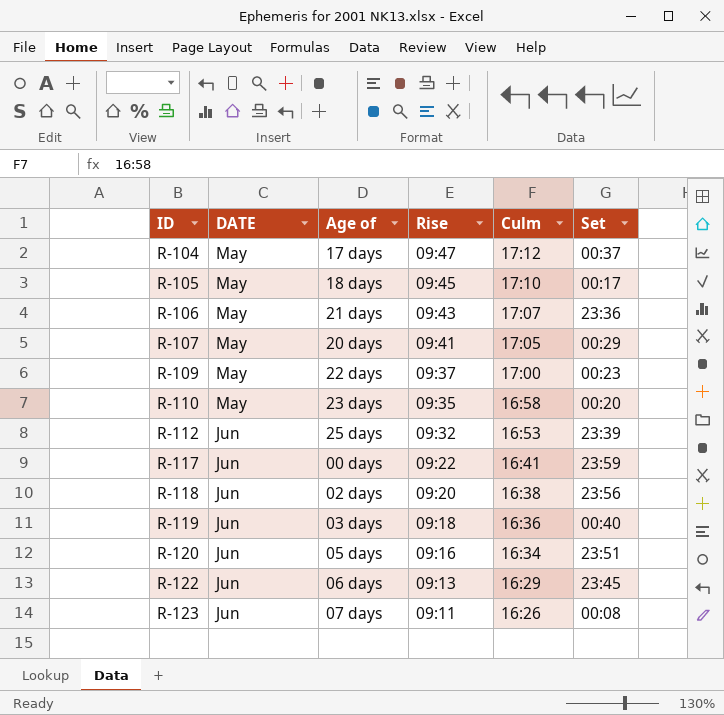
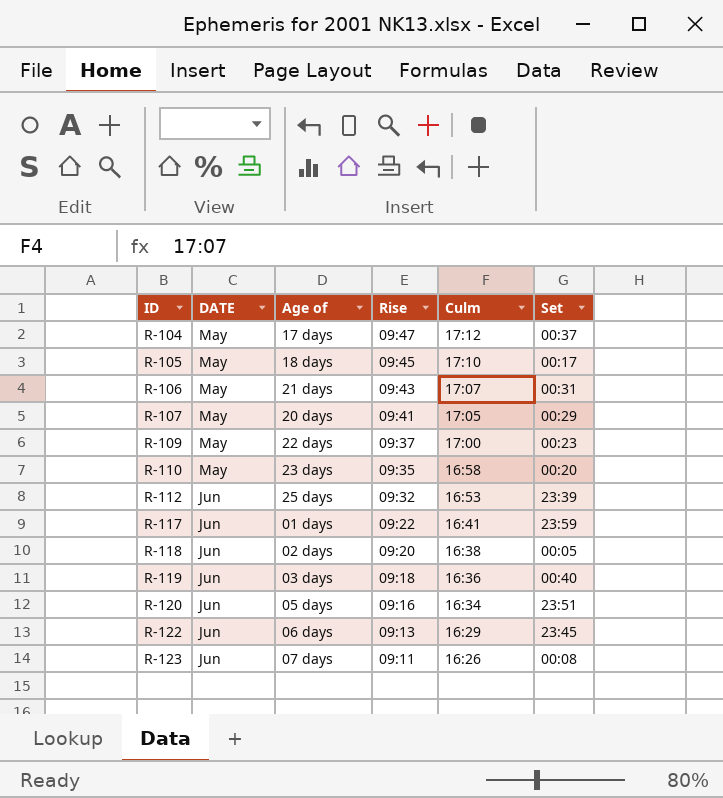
R-106 | Set: 23:36 -> 00:31
R-117 | Age of: 00 days -> 01 days
R-118 | Set: 23:56 -> 00:05

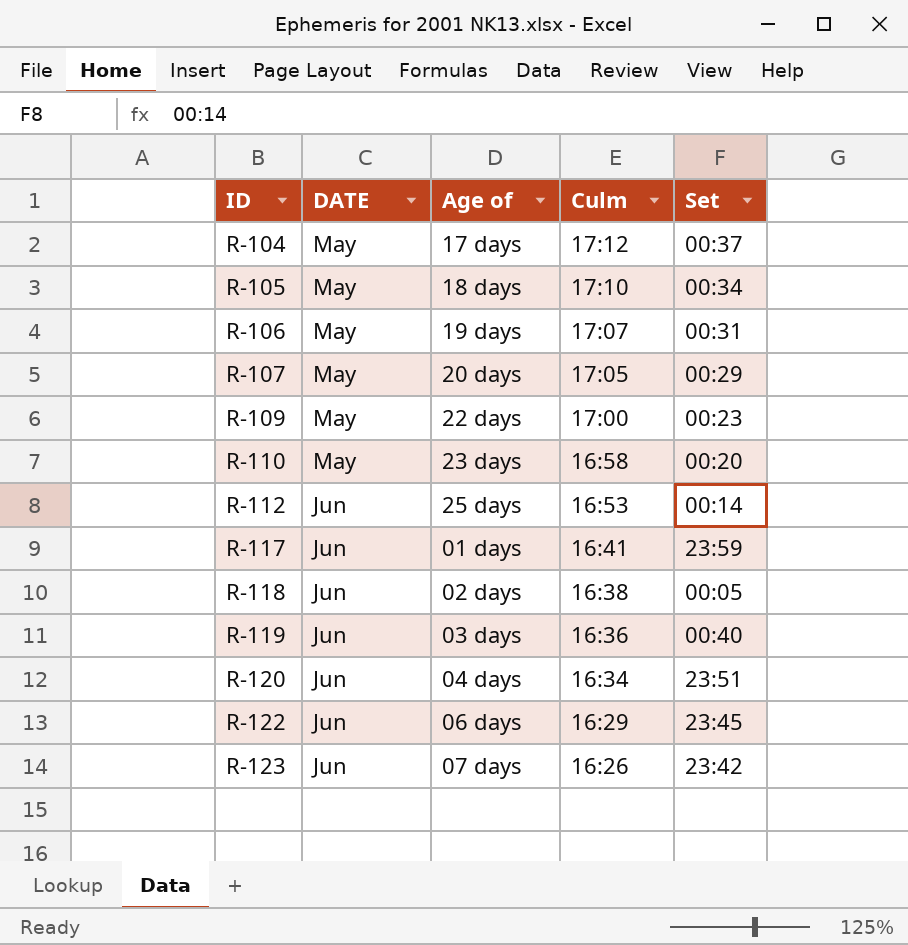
column Rise | position: 4 -> none
R-105 | Set: 00:17 -> 00:34
R-106 | Age of: 21 days -> 19 days
R-112 | Set: 23:39 -> 00:14
R-120 | Age of: 05 days -> 04 days
R-123 | Set: 00:08 -> 23:42

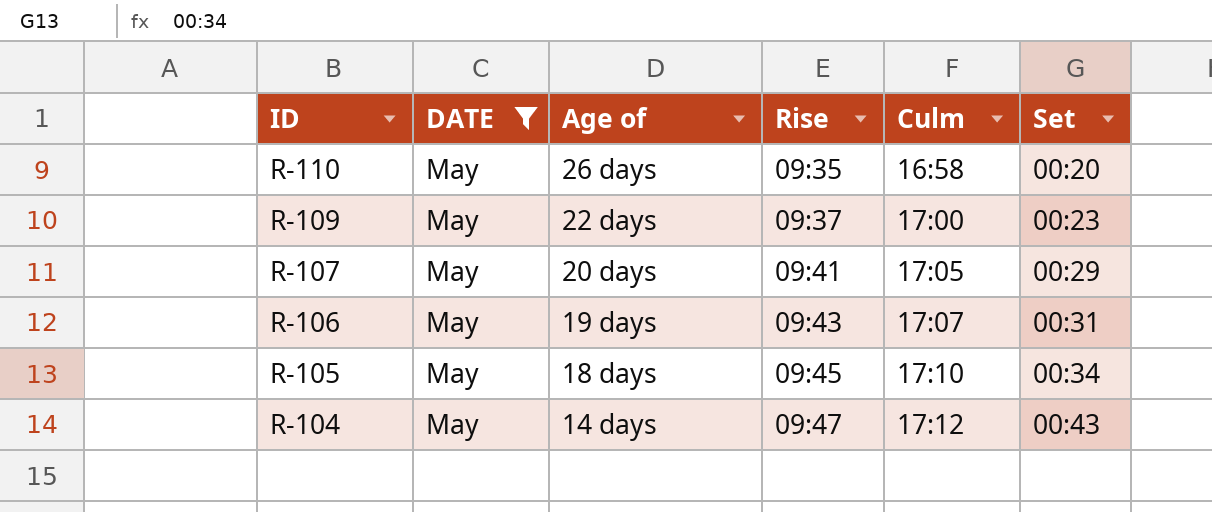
filter: none -> DATE = May
row order: ID ascending -> ID descending
column Rise | position: none -> 4
R-110 | Age of: 23 days -> 26 days
R-104 | Age of: 17 days -> 14 days
R-104 | Set: 00:37 -> 00:43

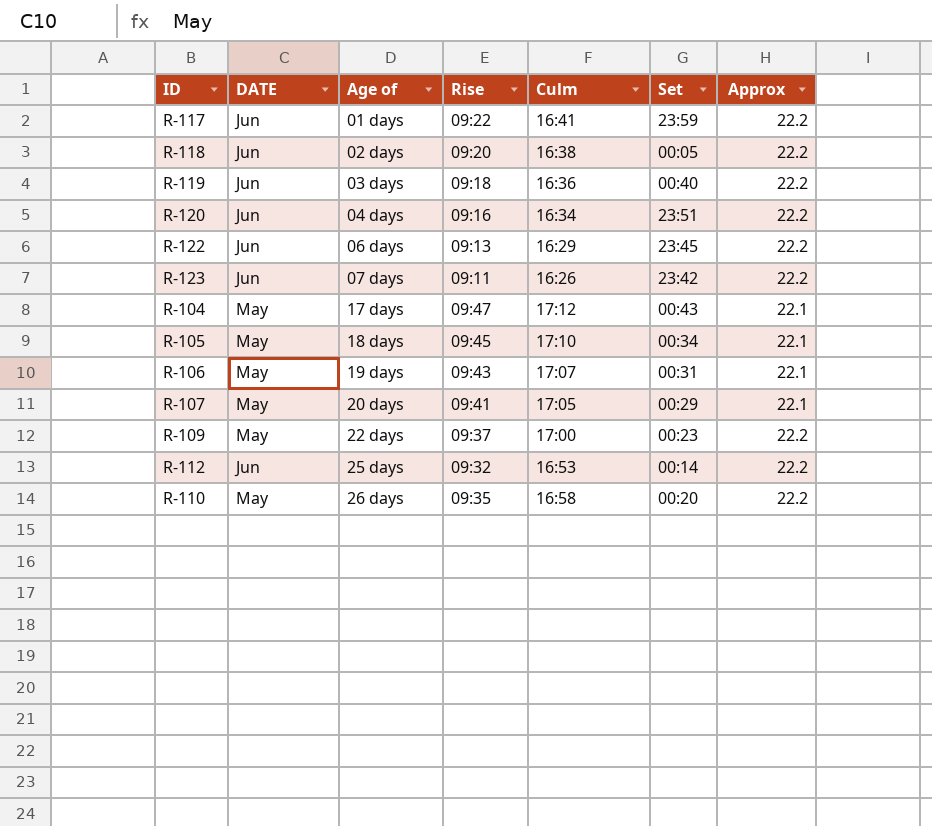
filter: DATE = May -> none
row order: ID descending -> Age of ascending
column Approx | position: none -> 7
R-104 | Age of: 14 days -> 17 days

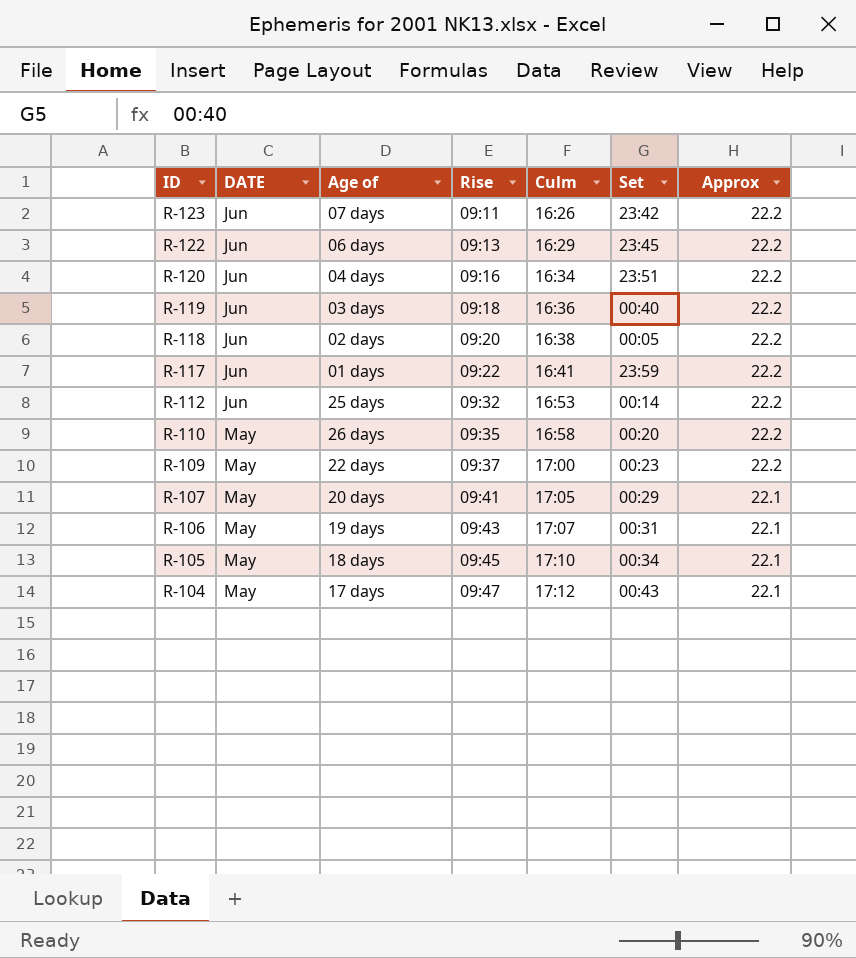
row order: Age of ascending -> ID descending

